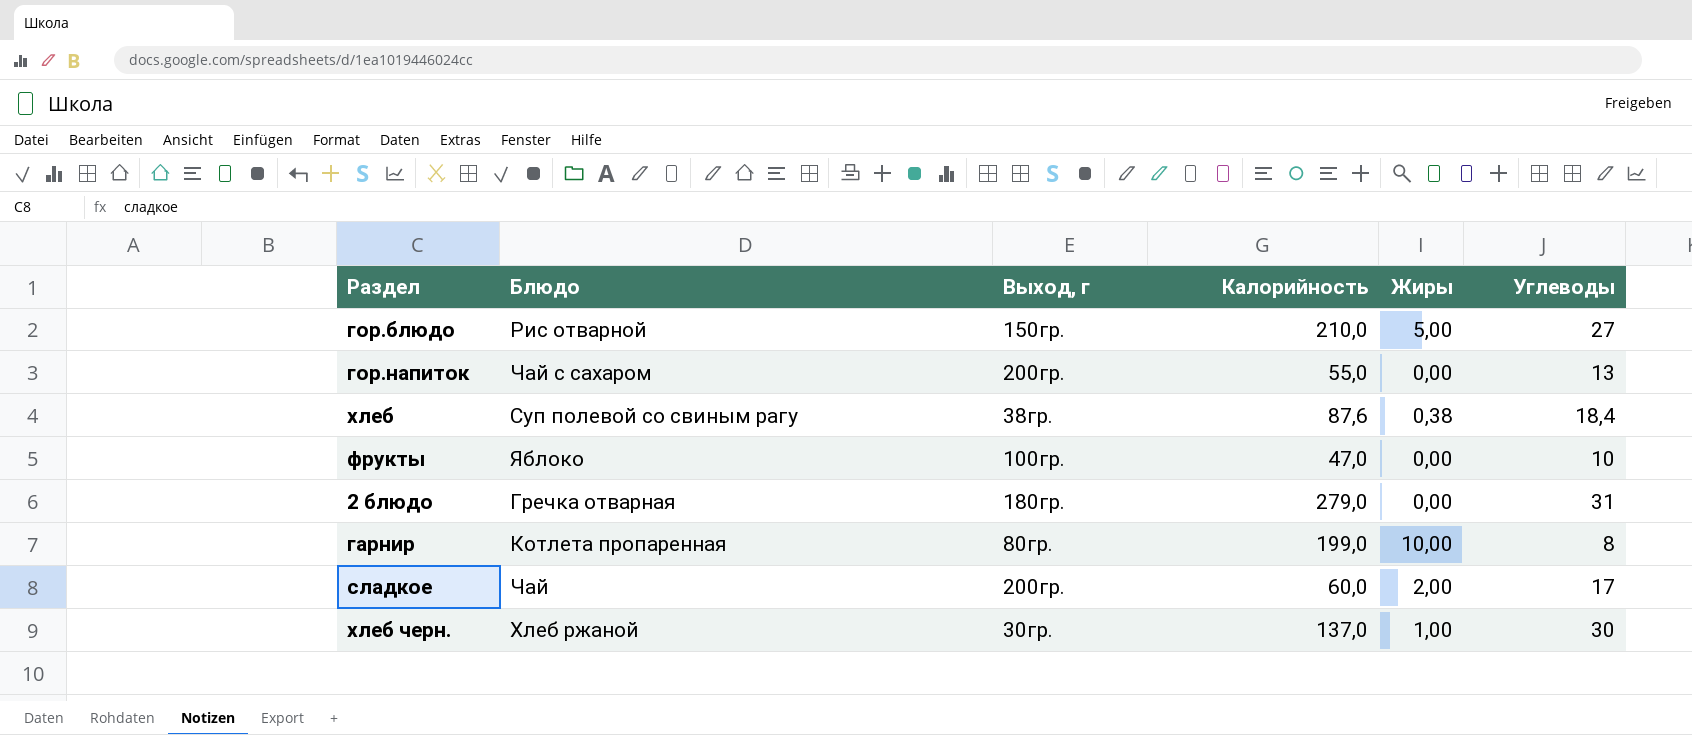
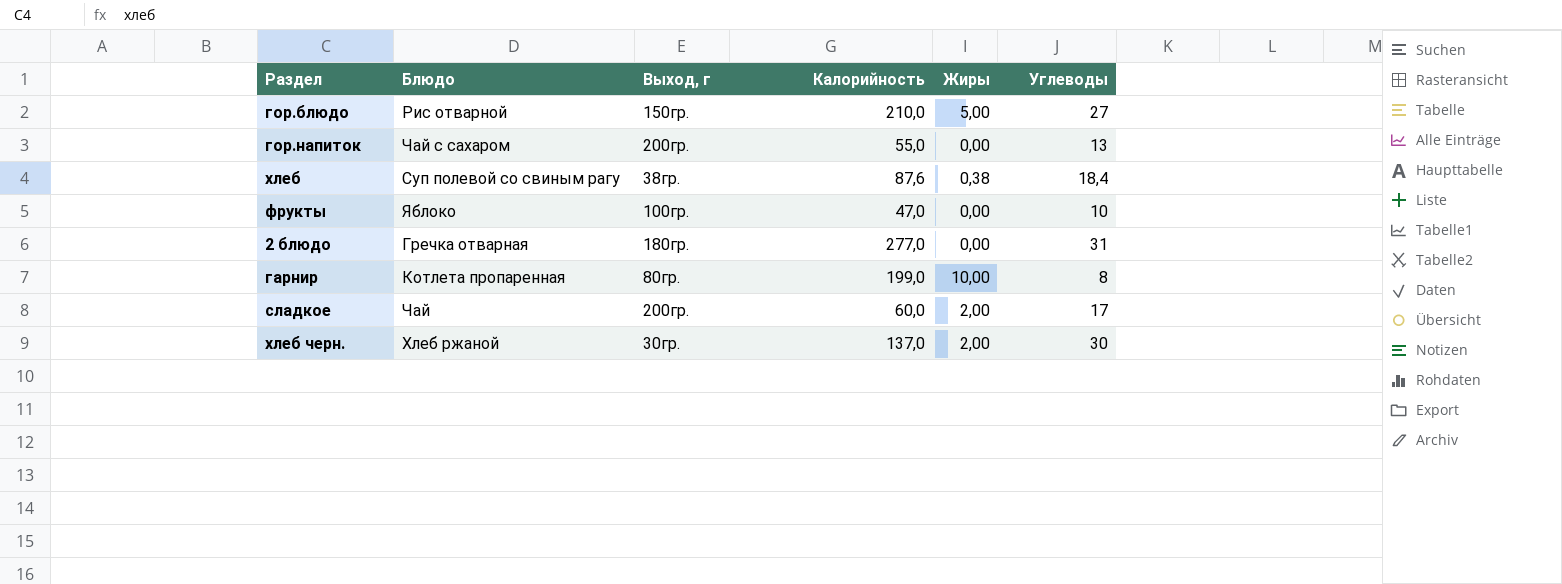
2 блюдо | Калорийность: 279,0 -> 277,0
хлеб черн. | Жиры: 1,00 -> 2,00

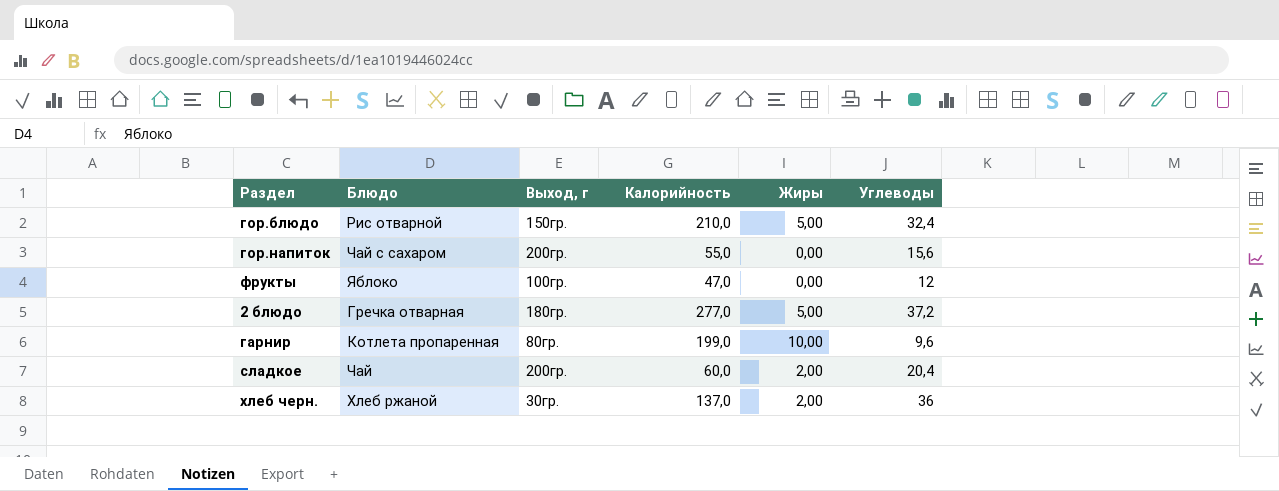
row хлеб: Суп полевой со свиным рагу | 38гр. | 87,6 | 0,38 | 18,4 -> none
гор.блюдо | Углеводы: 27 -> 32,4
гор.напиток | Углеводы: 13 -> 15,6
фрукты | Углеводы: 10 -> 12
2 блюдо | Жиры: 0,00 -> 5,00
2 блюдо | Углеводы: 31 -> 37,2
гарнир | Углеводы: 8 -> 9,6
сладкое | Углеводы: 17 -> 20,4
хлеб черн. | Углеводы: 30 -> 36

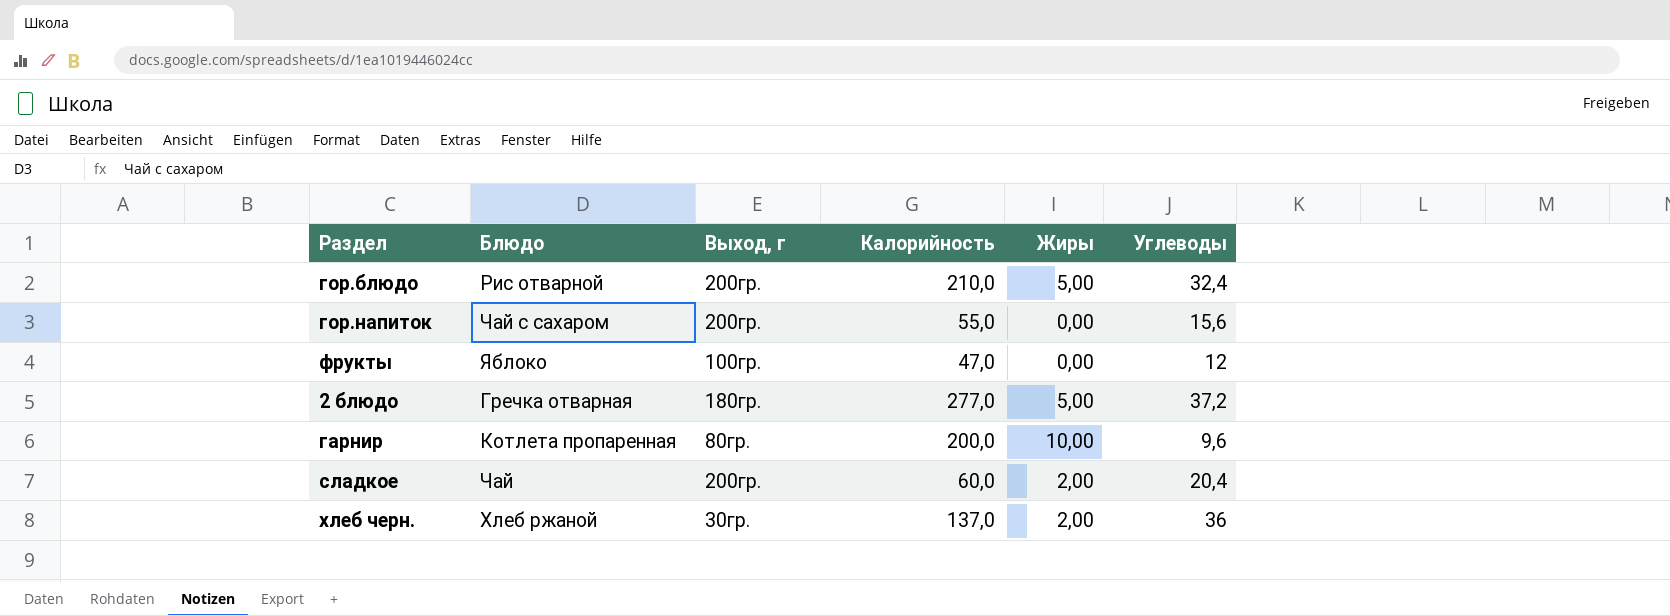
гор.блюдо | Выход, г: 150гр. -> 200гр.
гарнир | Калорийность: 199,0 -> 200,0

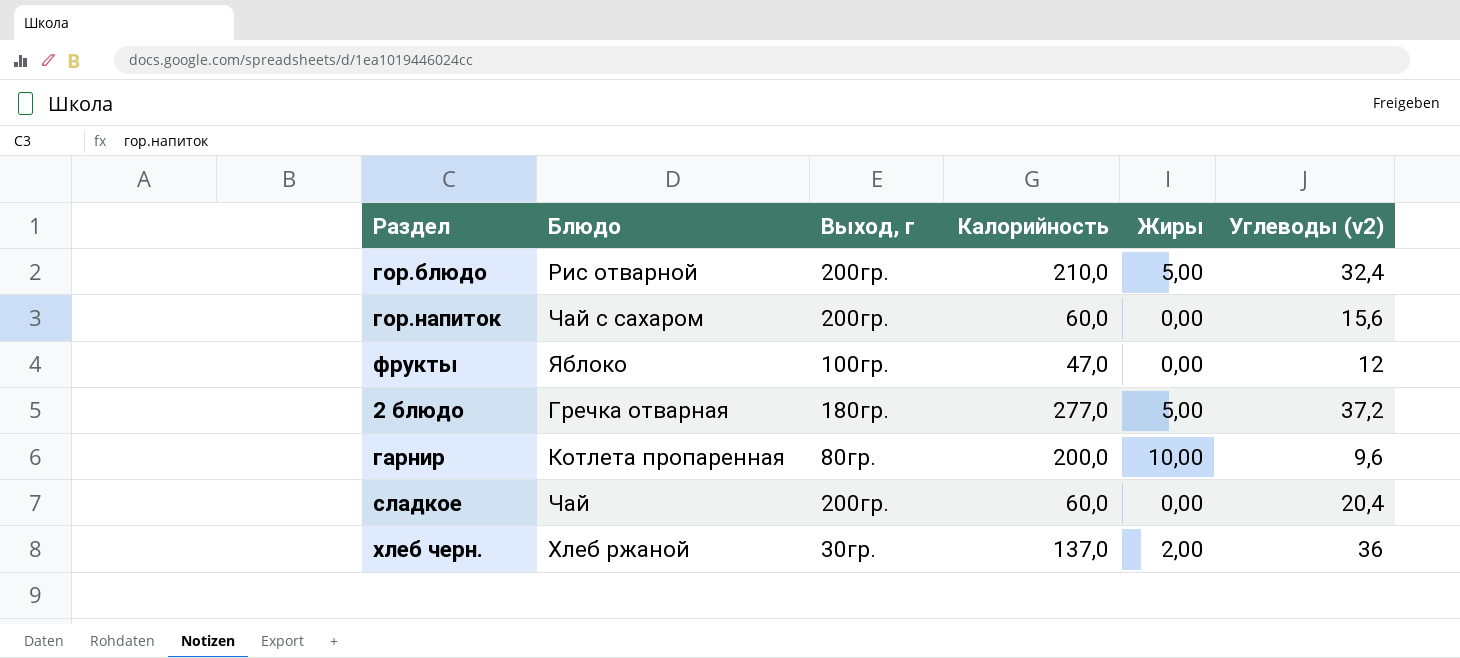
column name: Углеводы -> Углеводы (v2)
гор.напиток | Калорийность: 55,0 -> 60,0
сладкое | Жиры: 2,00 -> 0,00

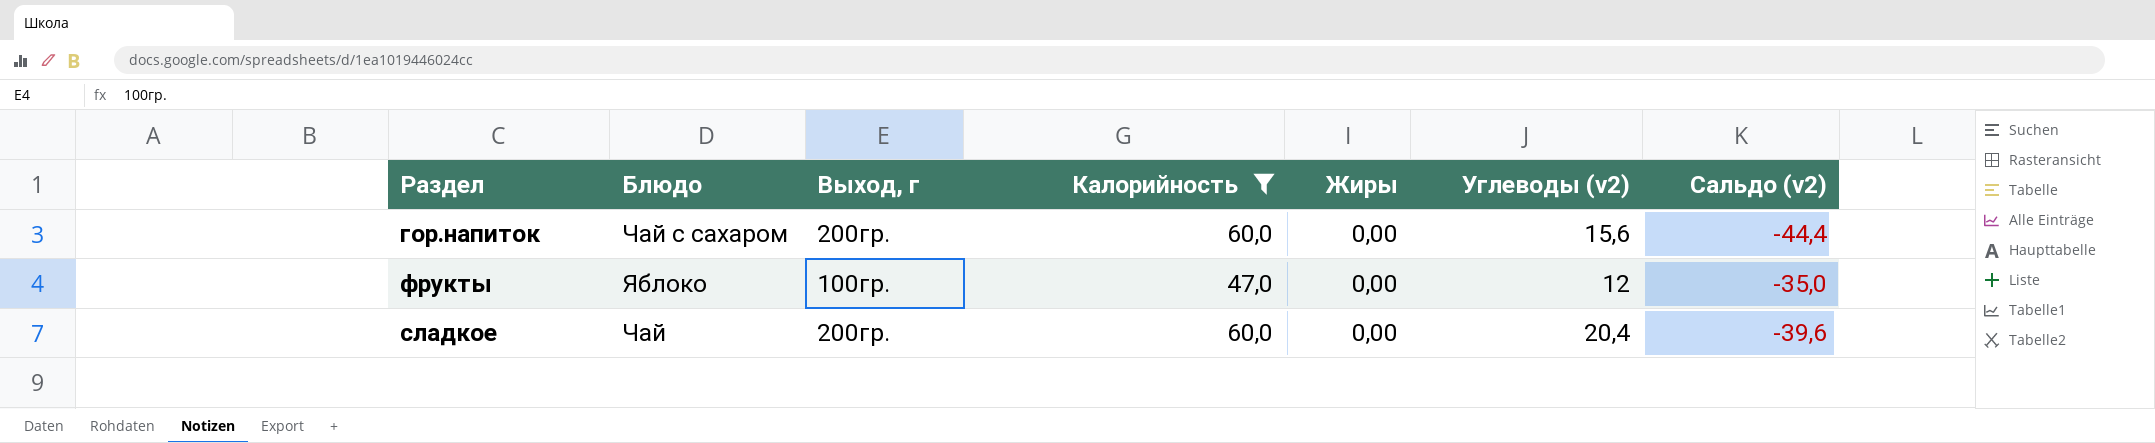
filter: none -> Калорийность <= 60,0
column Сальдо (v2) | formula: none -> [Углеводы (v2)] - [Калорийность]

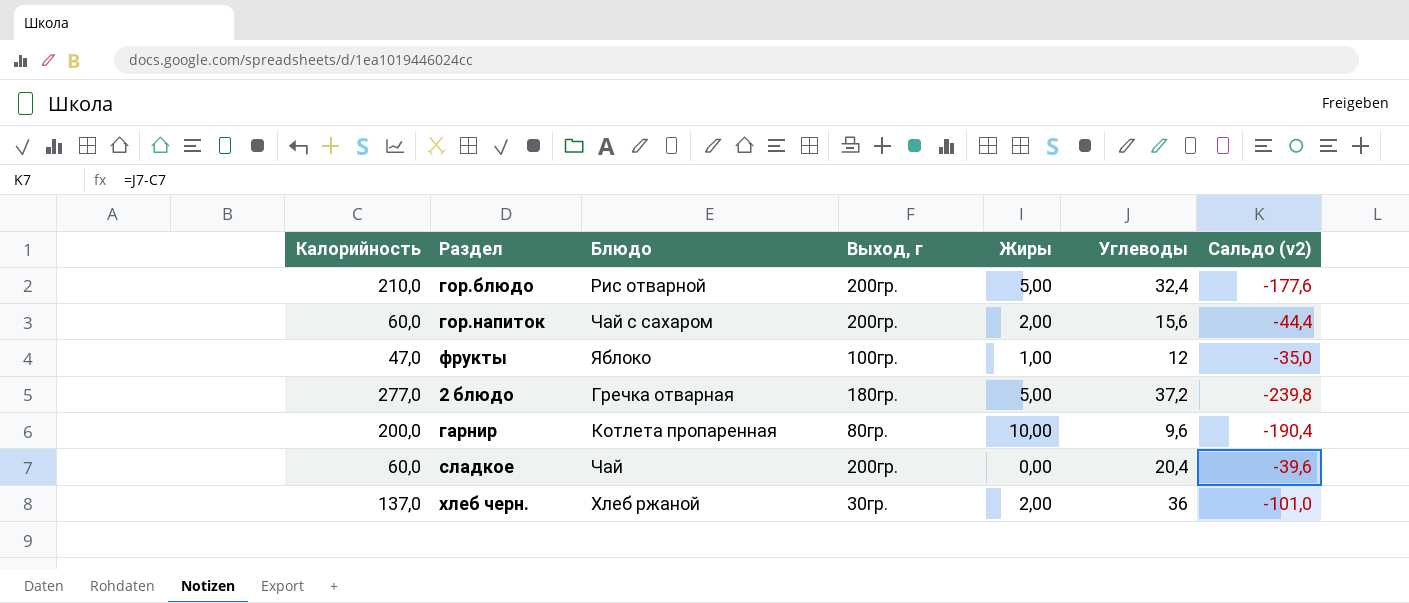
filter: Калорийность <= 60,0 -> none
column Калорийность | position: 4 -> 1
column name: Углеводы (v2) -> Углеводы
гор.напиток | Жиры: 0,00 -> 2,00
фрукты | Жиры: 0,00 -> 1,00

